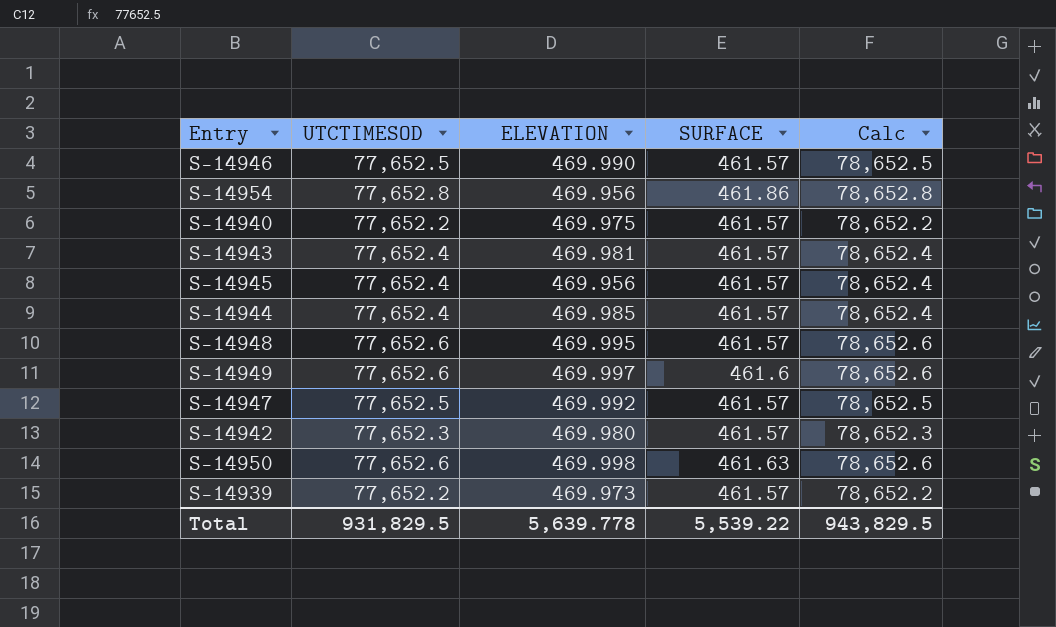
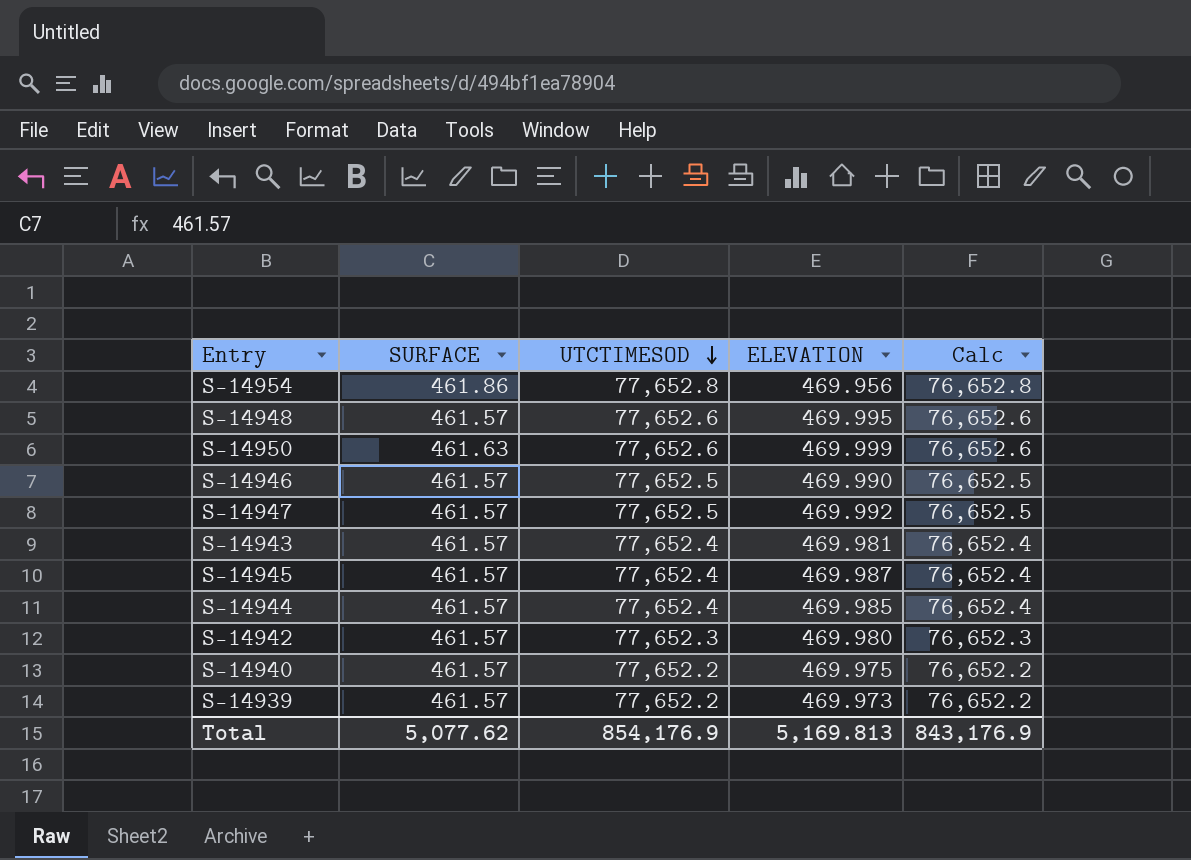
row order: none -> UTCTIMESOD descending
column SURFACE | position: 4 -> 2
column Calc | formula: [UTCTIMESOD] + 1000 -> [UTCTIMESOD] - 1000
row S-14949: 77,652.6 | 469.997 | 461.6 | 78,652.6 -> none
S-14950 | ELEVATION: 469.998 -> 469.999
S-14945 | ELEVATION: 469.956 -> 469.987
Total | SURFACE: 5,539.22 -> 5,077.62
Total | UTCTIMESOD: 931,829.5 -> 854,176.9
Total | ELEVATION: 5,639.778 -> 5,169.813
Total | Calc: 943,829.5 -> 843,176.9

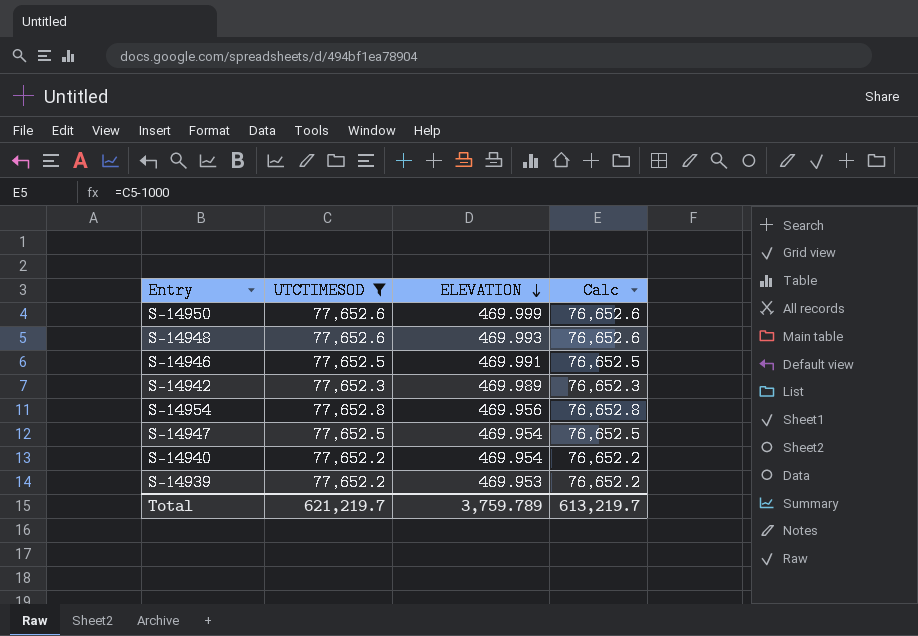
filter: none -> UTCTIMESOD != 77,652.4
row order: UTCTIMESOD descending -> ELEVATION descending
column SURFACE | position: 2 -> none
S-14948 | ELEVATION: 469.995 -> 469.993
S-14946 | ELEVATION: 469.990 -> 469.991
S-14942 | ELEVATION: 469.980 -> 469.989
S-14947 | ELEVATION: 469.992 -> 469.954
S-14940 | ELEVATION: 469.975 -> 469.954
S-14939 | ELEVATION: 469.973 -> 469.953
Total | UTCTIMESOD: 854,176.9 -> 621,219.7
Total | ELEVATION: 5,169.813 -> 3,759.789
Total | Calc: 843,176.9 -> 613,219.7

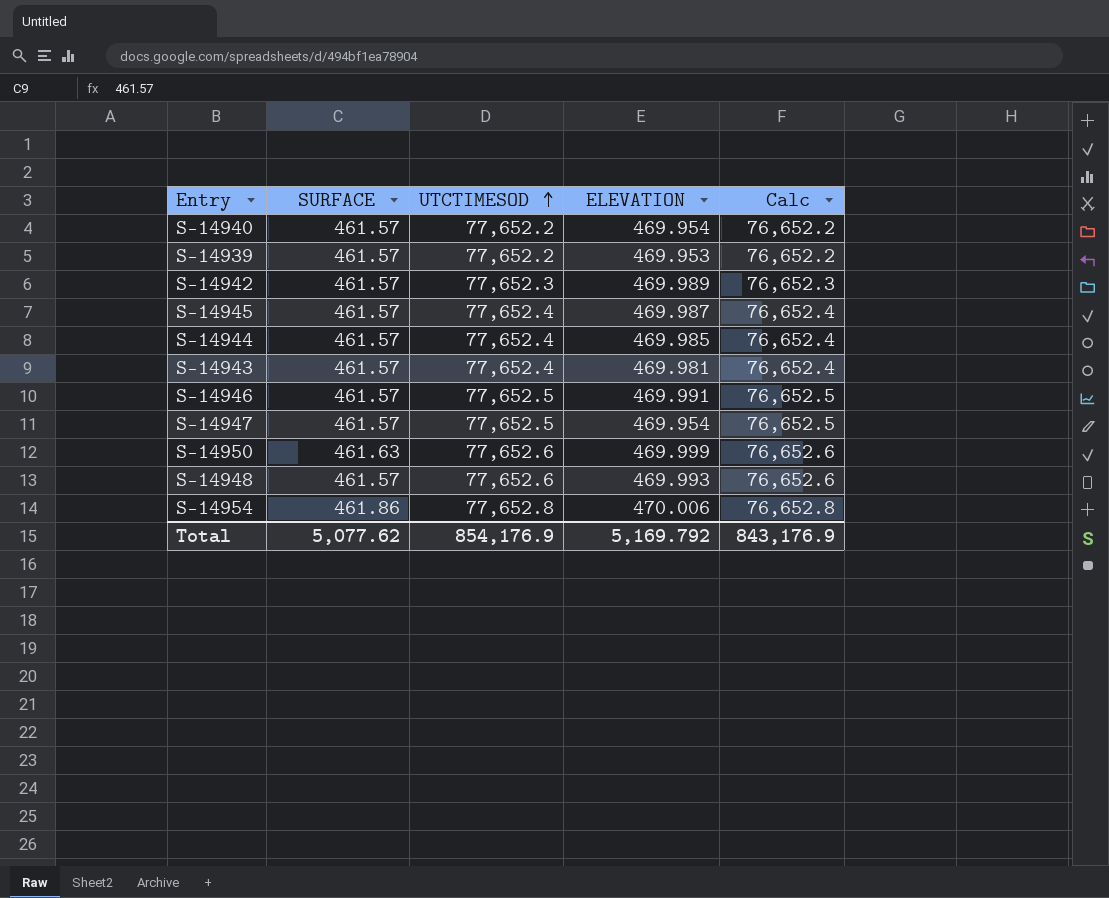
filter: UTCTIMESOD != 77,652.4 -> none
row order: ELEVATION descending -> UTCTIMESOD ascending
column SURFACE | position: none -> 2
S-14954 | ELEVATION: 469.956 -> 470.006
Total | UTCTIMESOD: 621,219.7 -> 854,176.9
Total | ELEVATION: 3,759.789 -> 5,169.792
Total | Calc: 613,219.7 -> 843,176.9

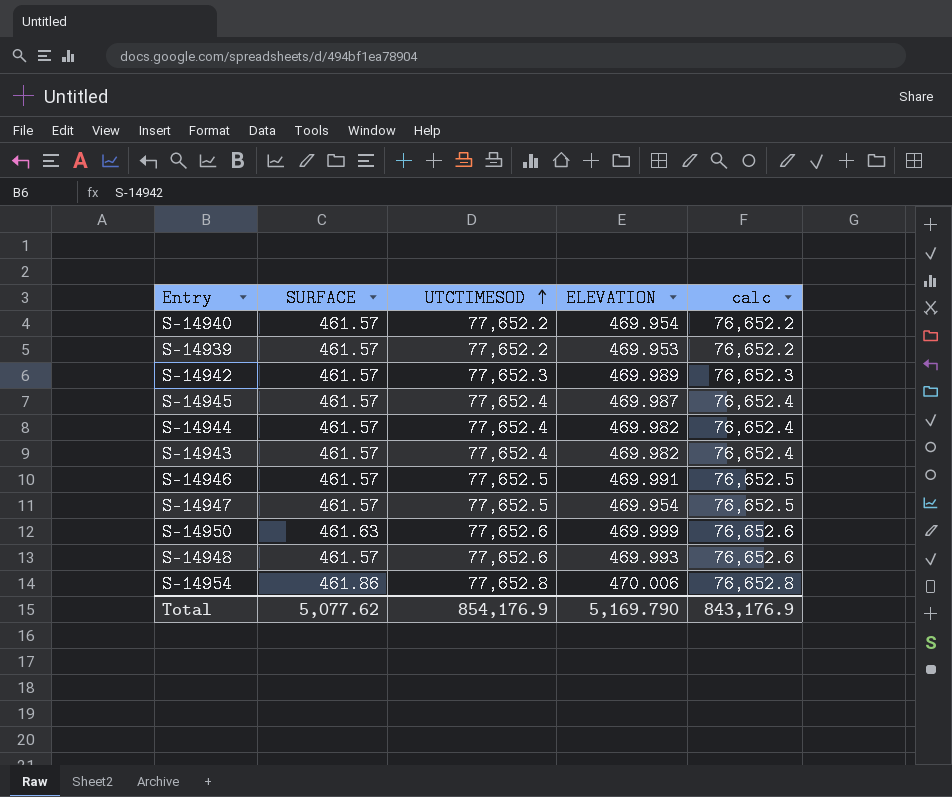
column name: Calc -> calc
S-14944 | ELEVATION: 469.985 -> 469.982
S-14943 | ELEVATION: 469.981 -> 469.982
Total | ELEVATION: 5,169.792 -> 5,169.790

